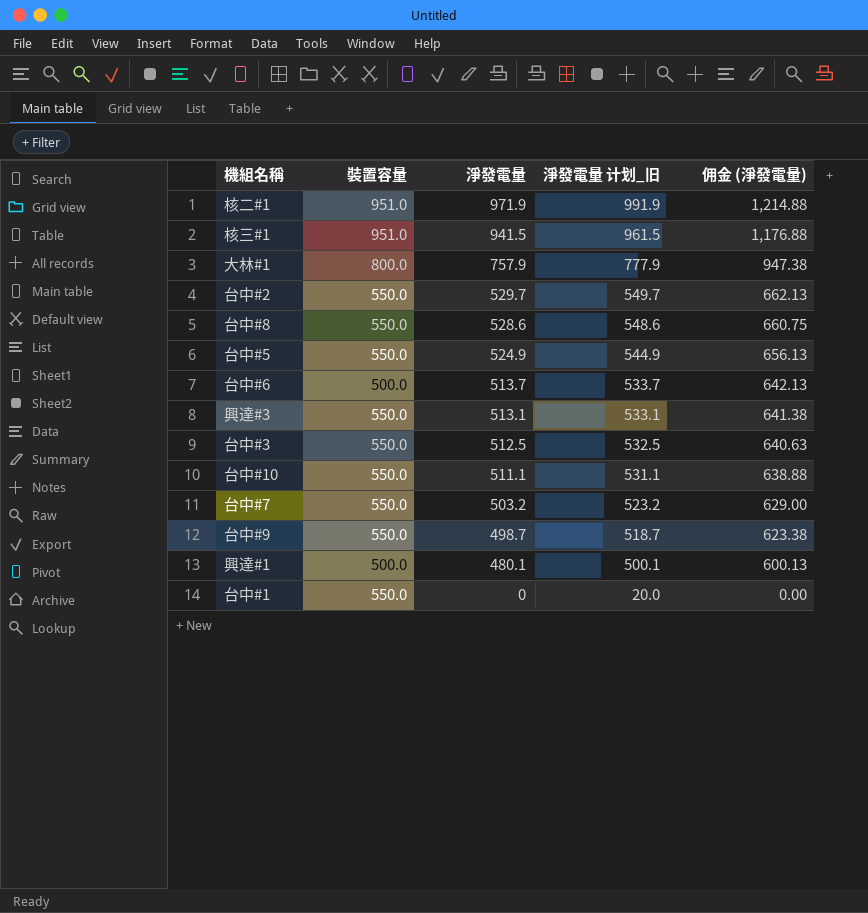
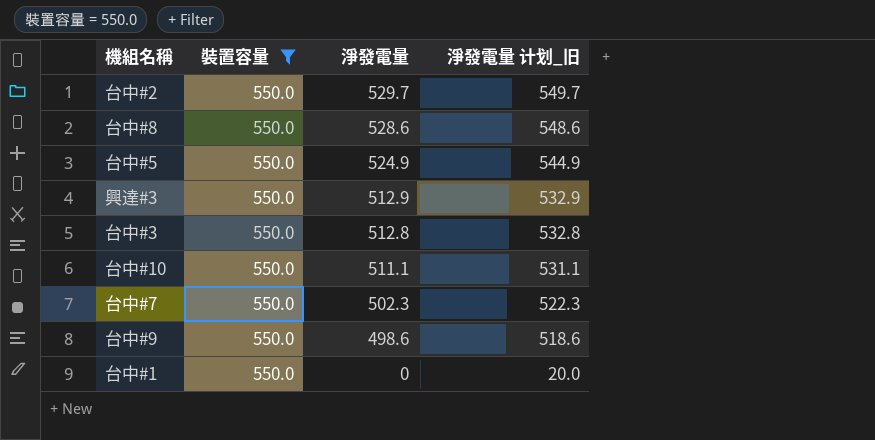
filter: none -> 裝置容量 = 550.0
column 佣金 (淨發電量) | formula: [淨發電量] * 1.25 -> none
興達#3 | 淨發電量: 513.1 -> 512.9
興達#3 | 淨發電量 计划_旧: 533.1 -> 532.9
台中#3 | 淨發電量: 512.5 -> 512.8
台中#3 | 淨發電量 计划_旧: 532.5 -> 532.8
台中#7 | 淨發電量: 503.2 -> 502.3
台中#7 | 淨發電量 计划_旧: 523.2 -> 522.3
台中#9 | 淨發電量: 498.7 -> 498.6
台中#9 | 淨發電量 计划_旧: 518.7 -> 518.6

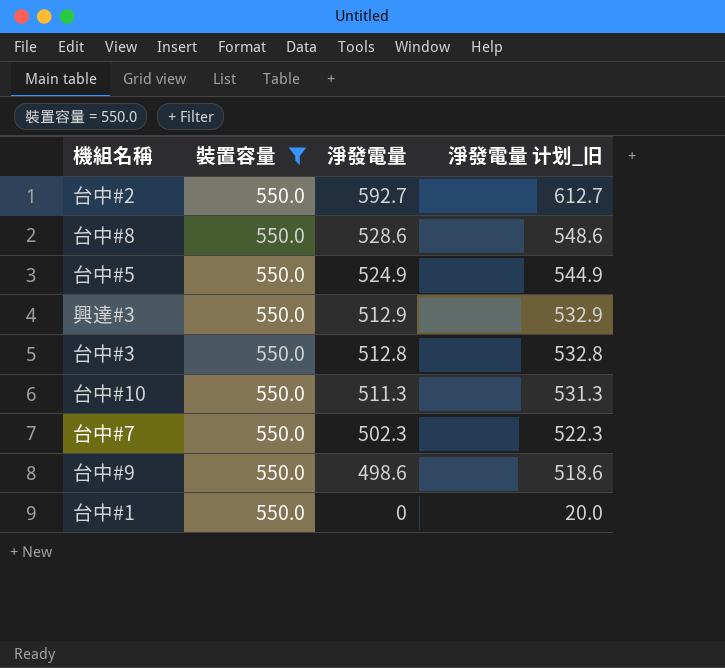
台中#2 | 淨發電量: 529.7 -> 592.7
台中#2 | 淨發電量 计划_旧: 549.7 -> 612.7
台中#10 | 淨發電量: 511.1 -> 511.3
台中#10 | 淨發電量 计划_旧: 531.1 -> 531.3

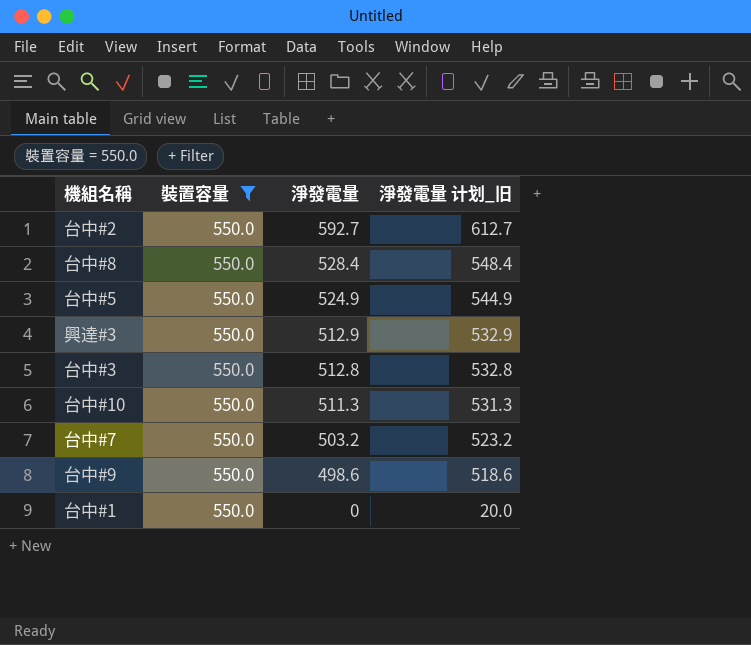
台中#8 | 淨發電量: 528.6 -> 528.4
台中#8 | 淨發電量 计划_旧: 548.6 -> 548.4
台中#7 | 淨發電量: 502.3 -> 503.2
台中#7 | 淨發電量 计划_旧: 522.3 -> 523.2

